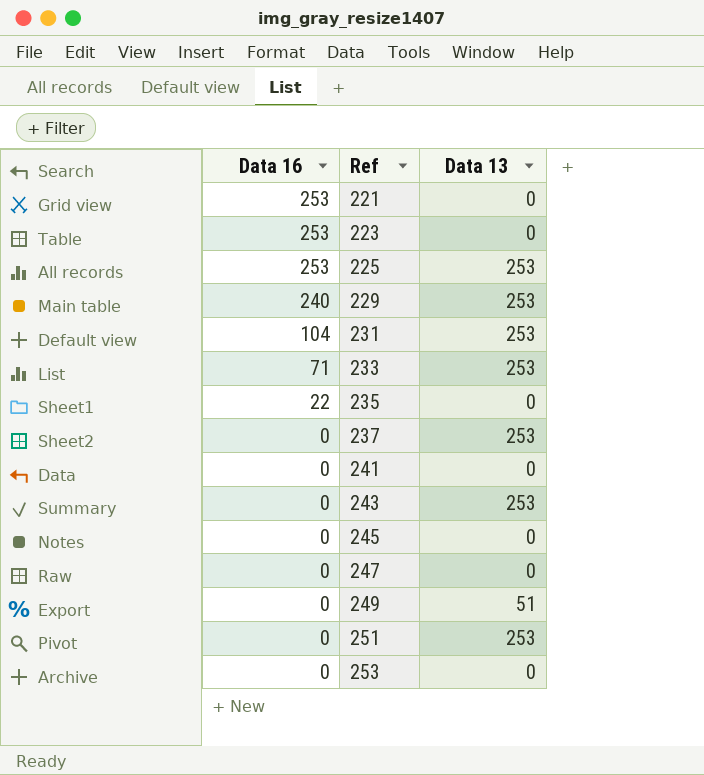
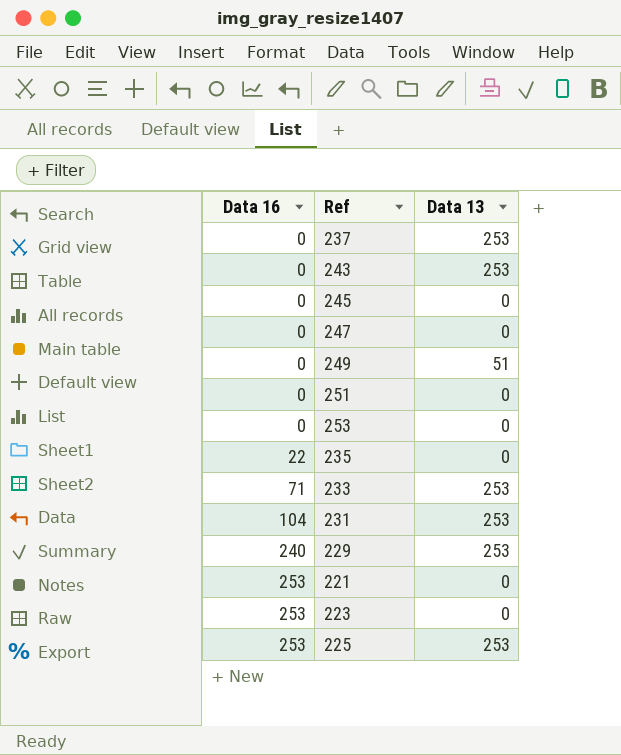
row order: Data 16 descending -> Data 16 ascending
row 241: 0 | 0 -> none
251 | Data 13: 253 -> 0

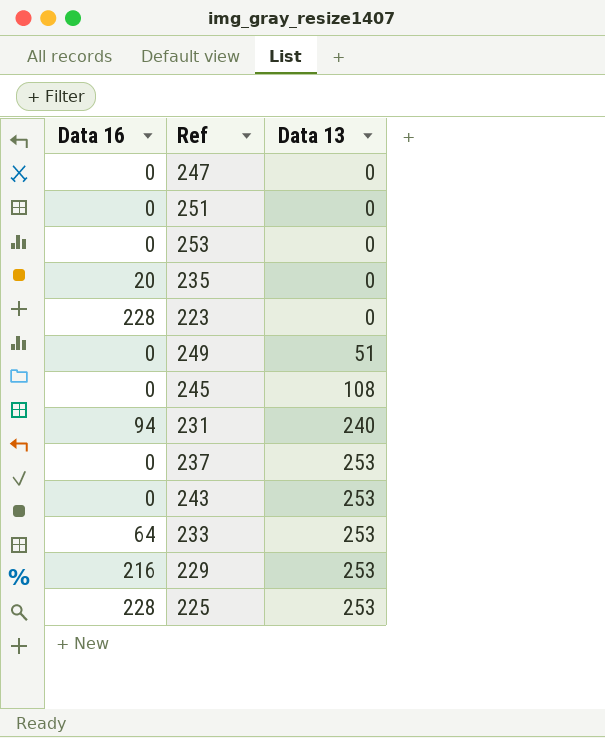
row order: Data 16 ascending -> Data 13 ascending
row 221: 253 | 0 -> none
235 | Data 16: 22 -> 20
223 | Data 16: 253 -> 228
245 | Data 13: 0 -> 108
231 | Data 16: 104 -> 94
231 | Data 13: 253 -> 240
233 | Data 16: 71 -> 64
229 | Data 16: 240 -> 216
225 | Data 16: 253 -> 228

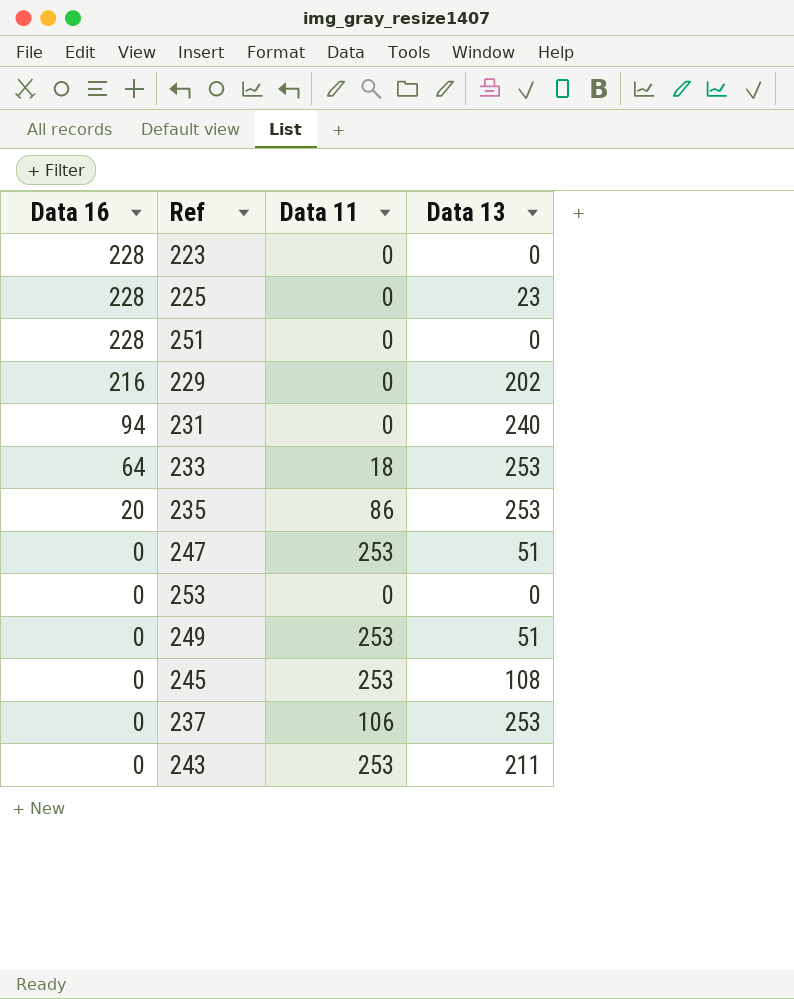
row order: Data 13 ascending -> Data 16 descending
column Data 11 | position: none -> 3
225 | Data 13: 253 -> 23
251 | Data 16: 0 -> 228
229 | Data 13: 253 -> 202
235 | Data 13: 0 -> 253
247 | Data 13: 0 -> 51
243 | Data 13: 253 -> 211

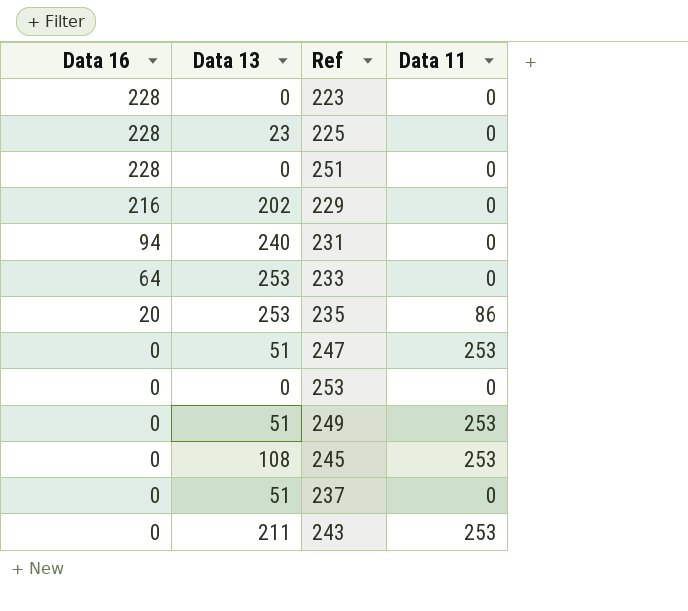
column Data 13 | position: 4 -> 2
233 | Data 11: 18 -> 0
237 | Data 13: 253 -> 51
237 | Data 11: 106 -> 0

